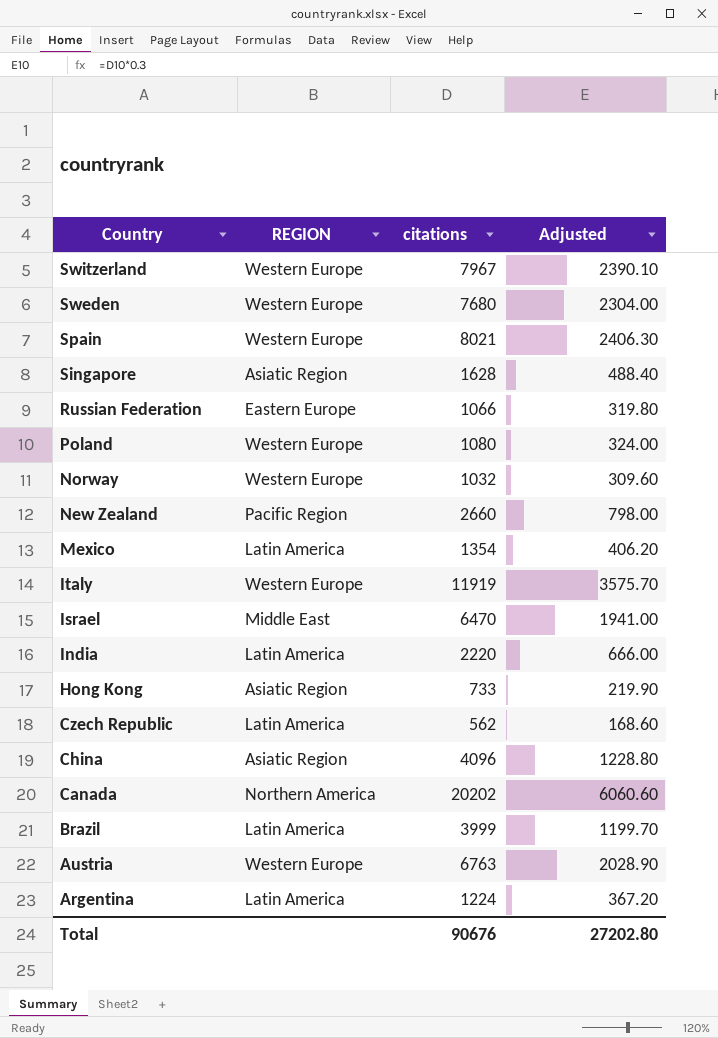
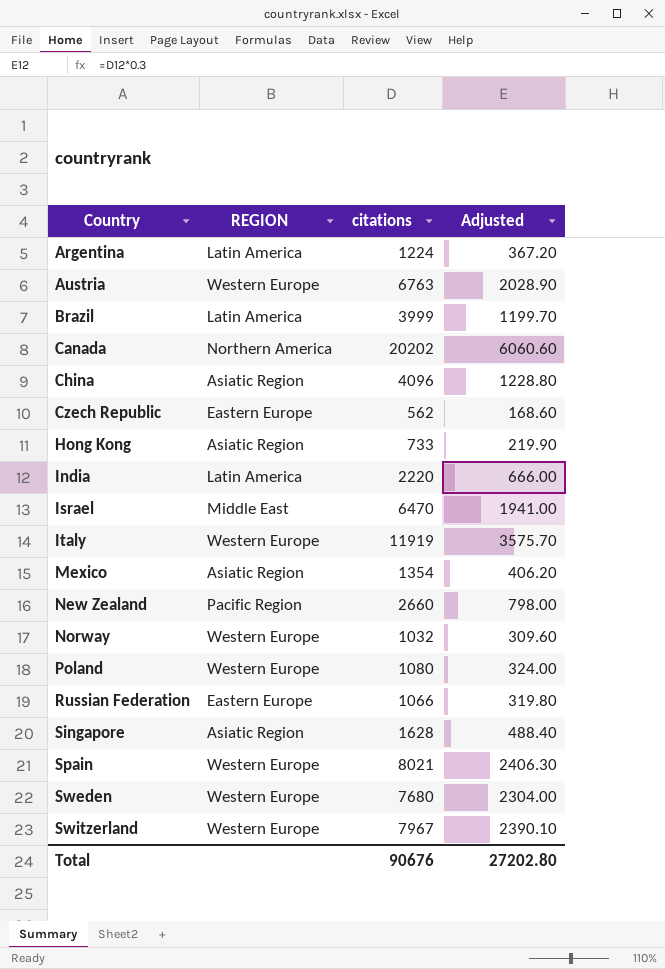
row order: Country descending -> Country ascending
Czech Republic | REGION: Latin America -> Eastern Europe
Mexico | REGION: Latin America -> Asiatic Region

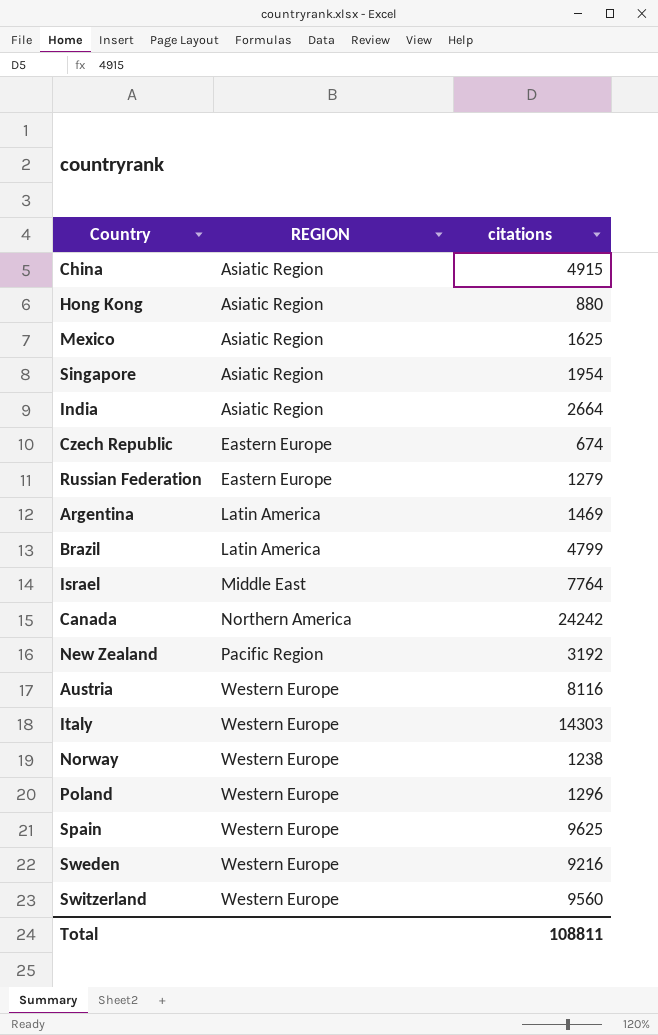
row order: Country ascending -> REGION ascending
column Adjusted | formula: [citations] * 0.3 -> none
China | citations: 4096 -> 4915
Hong Kong | citations: 733 -> 880
Mexico | citations: 1354 -> 1625
Singapore | citations: 1628 -> 1954
India | REGION: Latin America -> Asiatic Region
India | citations: 2220 -> 2664
Czech Republic | citations: 562 -> 674
Russian Federation | citations: 1066 -> 1279
Argentina | citations: 1224 -> 1469
Brazil | citations: 3999 -> 4799
Israel | citations: 6470 -> 7764
Canada | citations: 20202 -> 24242
New Zealand | citations: 2660 -> 3192
Austria | citations: 6763 -> 8116
Italy | citations: 11919 -> 14303
Norway | citations: 1032 -> 1238
Poland | citations: 1080 -> 1296
Spain | citations: 8021 -> 9625
Sweden | citations: 7680 -> 9216
Switzerland | citations: 7967 -> 9560
Total | citations: 90676 -> 108811

